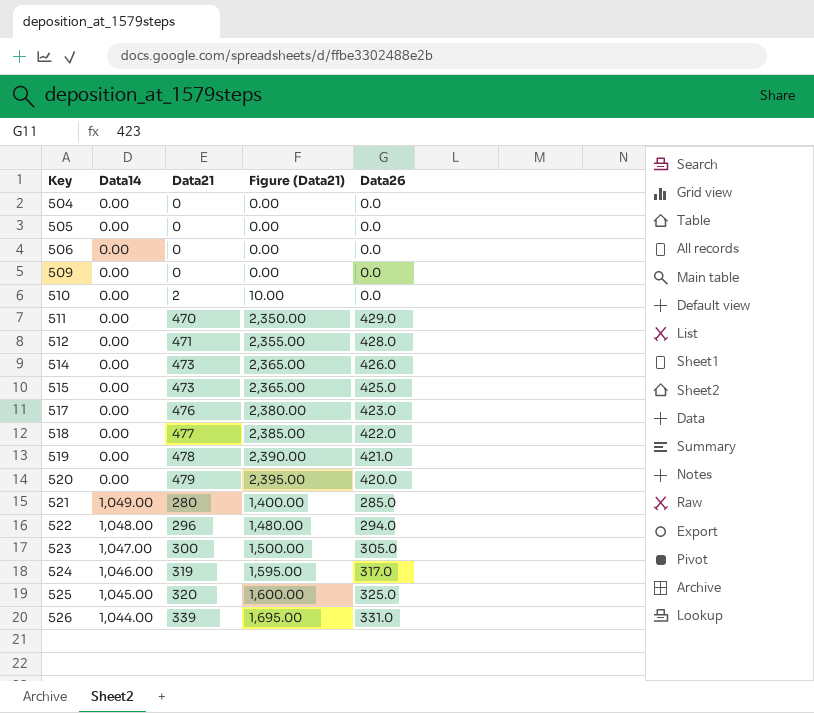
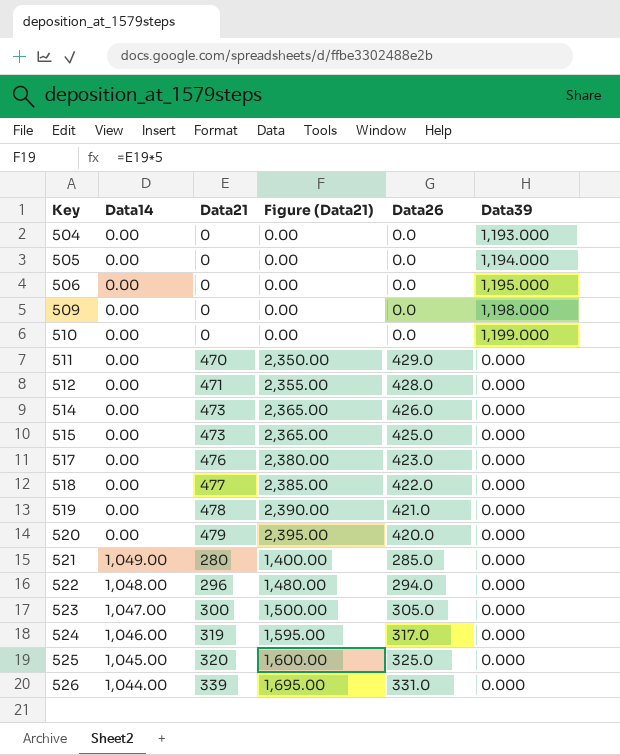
column Data39 | position: none -> 6
510 | Data21: 2 -> 0
510 | Figure (Data21): 10.00 -> 0.00

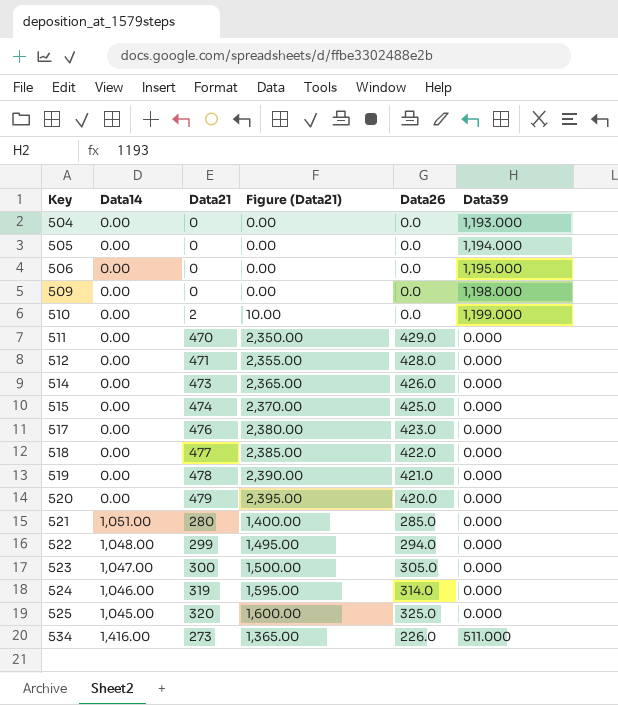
row 526: 1,044.00 | 339 | 1,695.00 | 331.0 | 0.000 -> none
510 | Data21: 0 -> 2
510 | Figure (Data21): 0.00 -> 10.00
515 | Data21: 473 -> 474
515 | Figure (Data21): 2,365.00 -> 2,370.00
521 | Data14: 1,049.00 -> 1,051.00
522 | Data21: 296 -> 299
522 | Figure (Data21): 1,480.00 -> 1,495.00
524 | Data26: 317.0 -> 314.0
row 534: none -> 1,416.00 | 273 | 1,365.00 | 226.0 | 511.000

